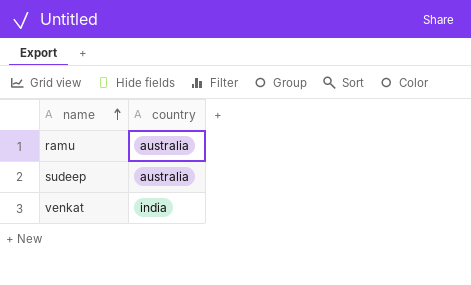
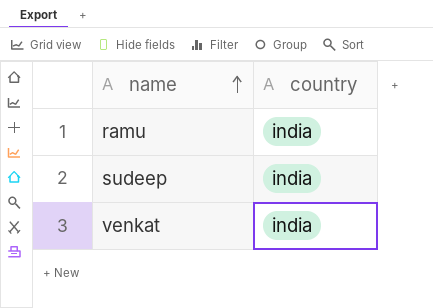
ramu | country: australia -> india
sudeep | country: australia -> india

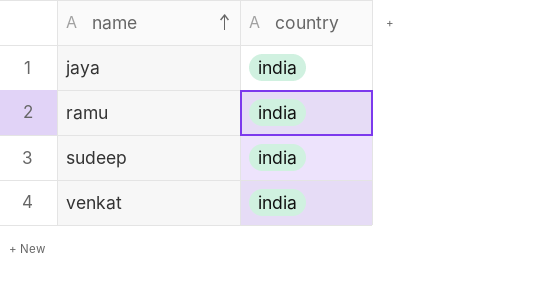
row jaya: none -> india

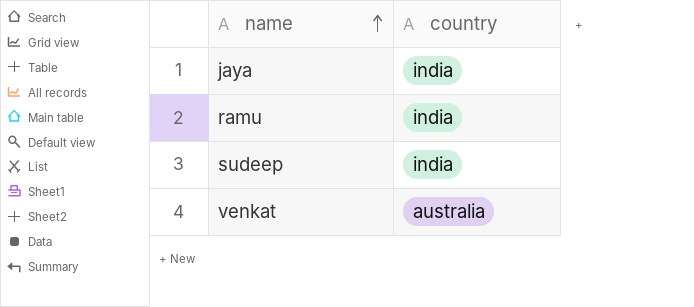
venkat | country: india -> australia

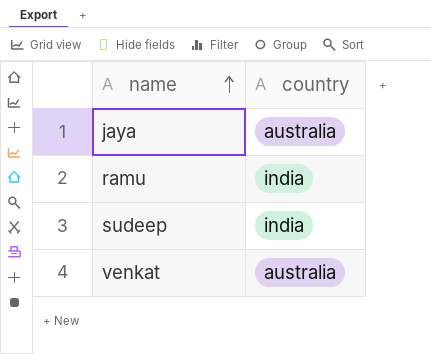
jaya | country: india -> australia

